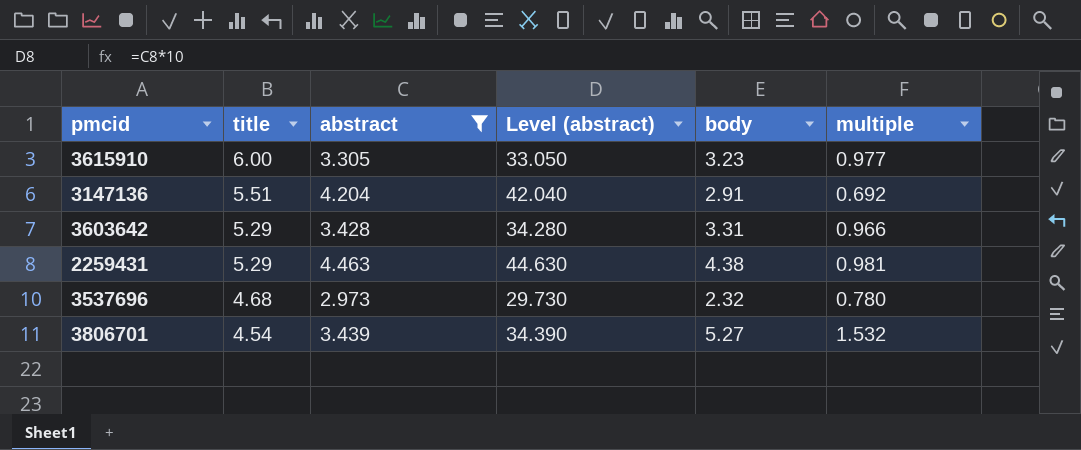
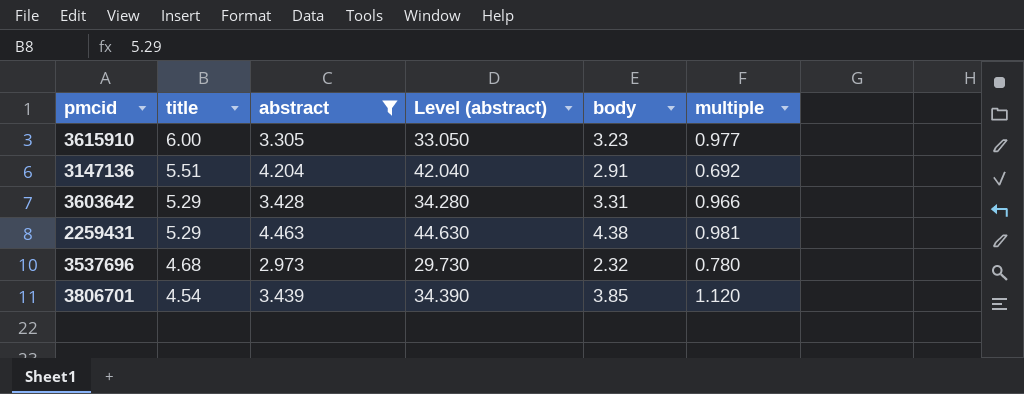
3806701 | body: 5.27 -> 3.85
3806701 | multiple: 1.532 -> 1.120

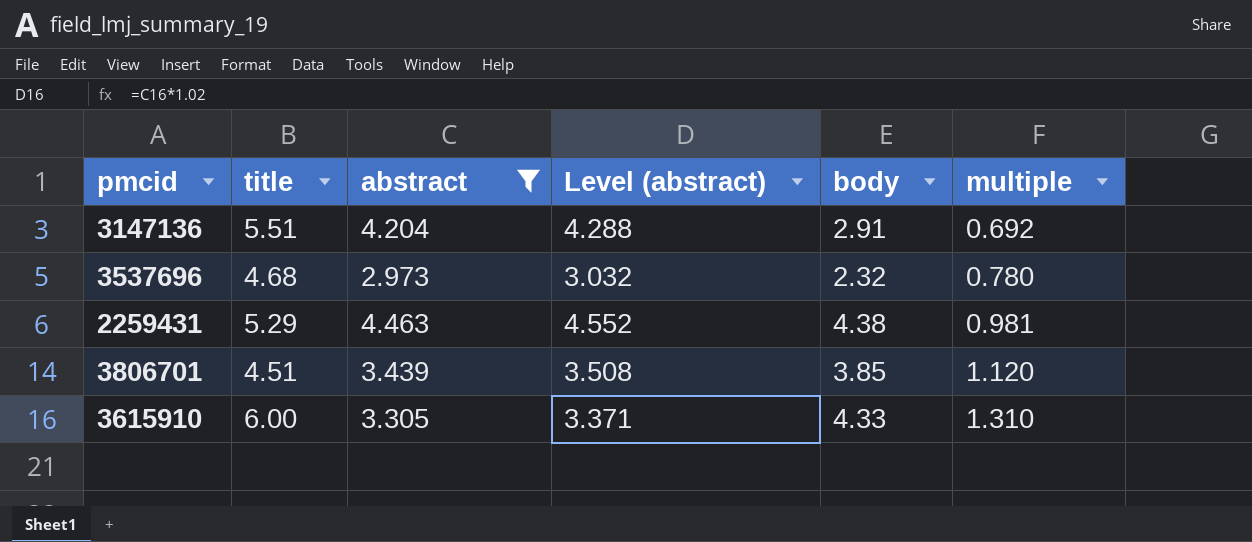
row order: title descending -> multiple ascending
column Level (abstract) | formula: [abstract] * 10 -> [abstract] * 1.02
row 3603642: 5.29 | 3.428 | 34.280 | 3.31 | 0.966 -> none
3806701 | title: 4.54 -> 4.51
3615910 | body: 3.23 -> 4.33
3615910 | multiple: 0.977 -> 1.310

